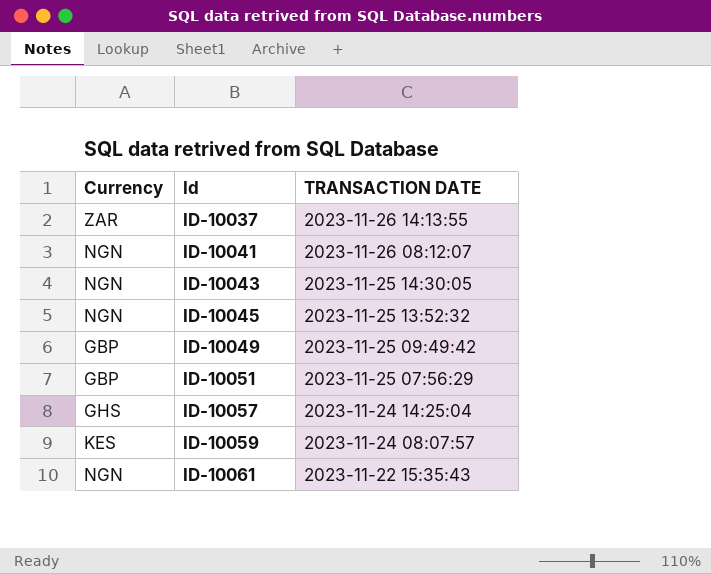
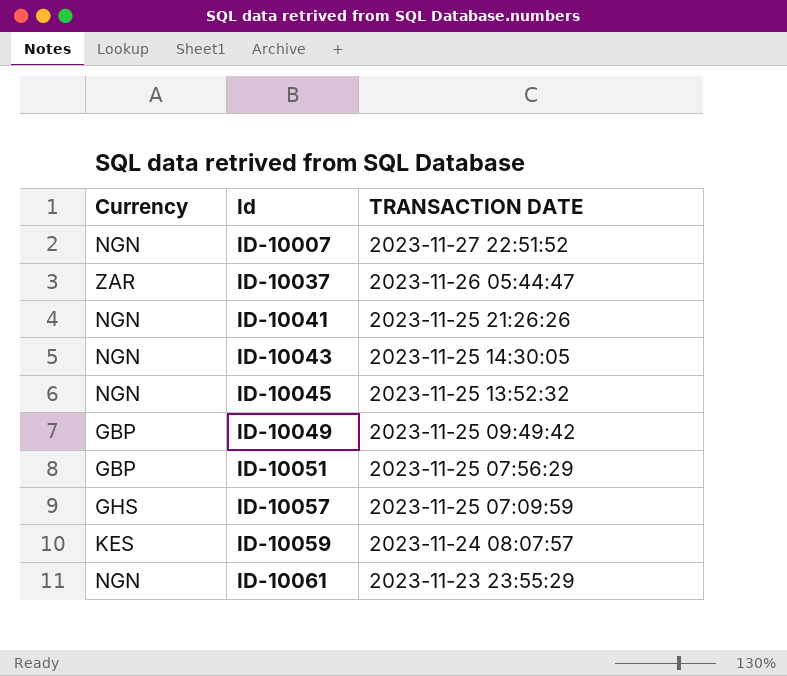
row ID-10007: none -> NGN | 2023-11-27 22:51:52
ID-10037 | TRANSACTION DATE: 2023-11-26 14:13:55 -> 2023-11-26 05:44:47
ID-10041 | TRANSACTION DATE: 2023-11-26 08:12:07 -> 2023-11-25 21:26:26
ID-10057 | TRANSACTION DATE: 2023-11-24 14:25:04 -> 2023-11-25 07:09:59
ID-10061 | TRANSACTION DATE: 2023-11-22 15:35:43 -> 2023-11-23 23:55:29

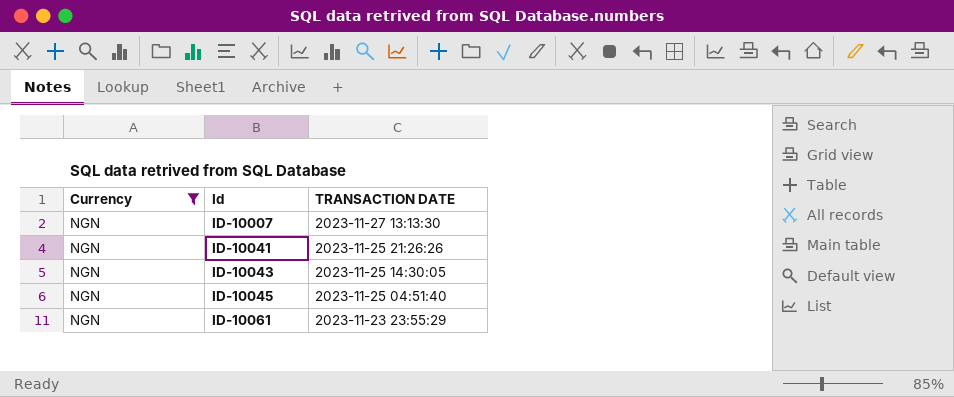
filter: none -> Currency = NGN
ID-10007 | TRANSACTION DATE: 2023-11-27 22:51:52 -> 2023-11-27 13:13:30
ID-10045 | TRANSACTION DATE: 2023-11-25 13:52:32 -> 2023-11-25 04:51:40

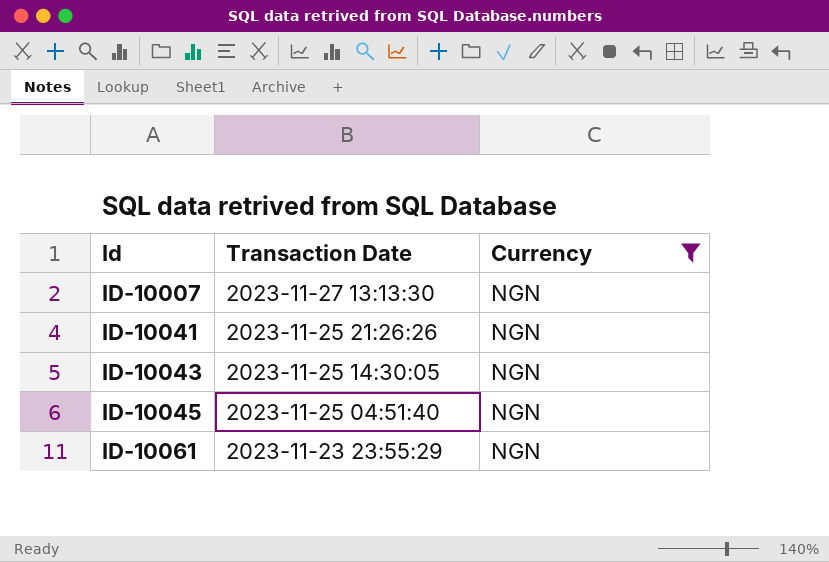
column name: TRANSACTION DATE -> Transaction Date
column Currency | position: 1 -> 3

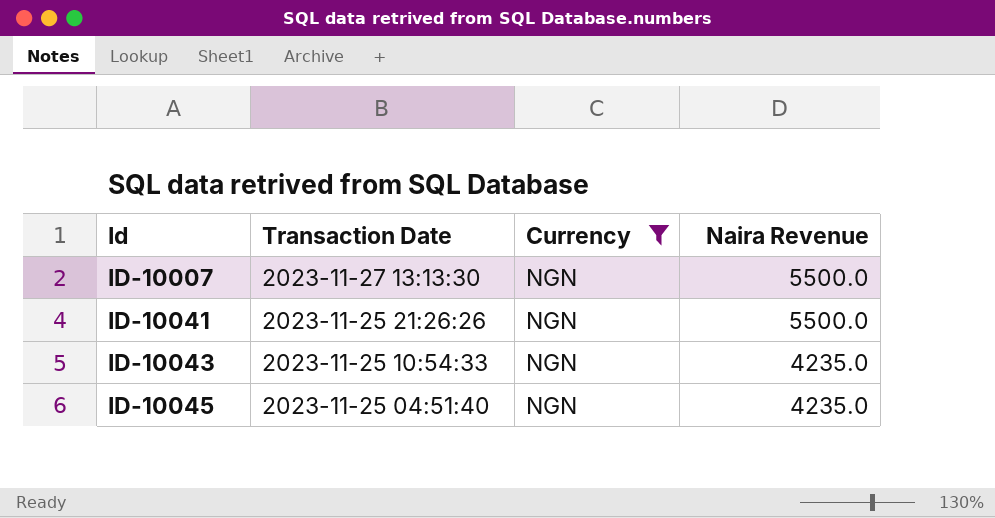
column Naira Revenue | position: none -> 4
row ID-10061: 2023-11-23 23:55:29 | NGN -> none
ID-10043 | Transaction Date: 2023-11-25 14:30:05 -> 2023-11-25 10:54:33

